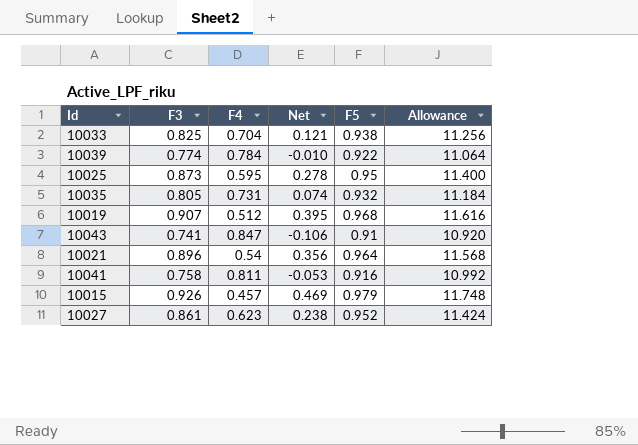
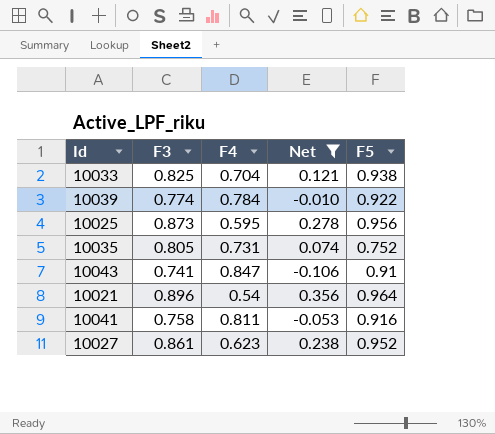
filter: none -> Net <= 0.356
column Allowance | formula: [F5] * 12 -> none
10025 | F5: 0.95 -> 0.956
10035 | F5: 0.932 -> 0.752

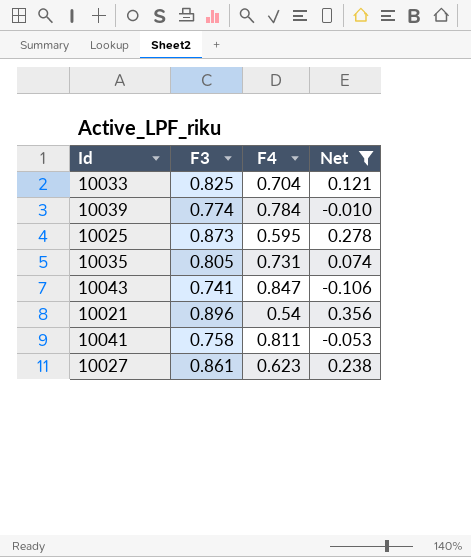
column F5 | position: 5 -> none

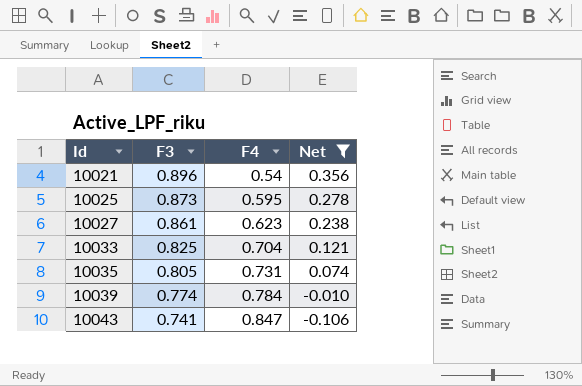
row order: none -> Id ascending
row 10041: 0.758 | 0.811 | -0.053 -> none

